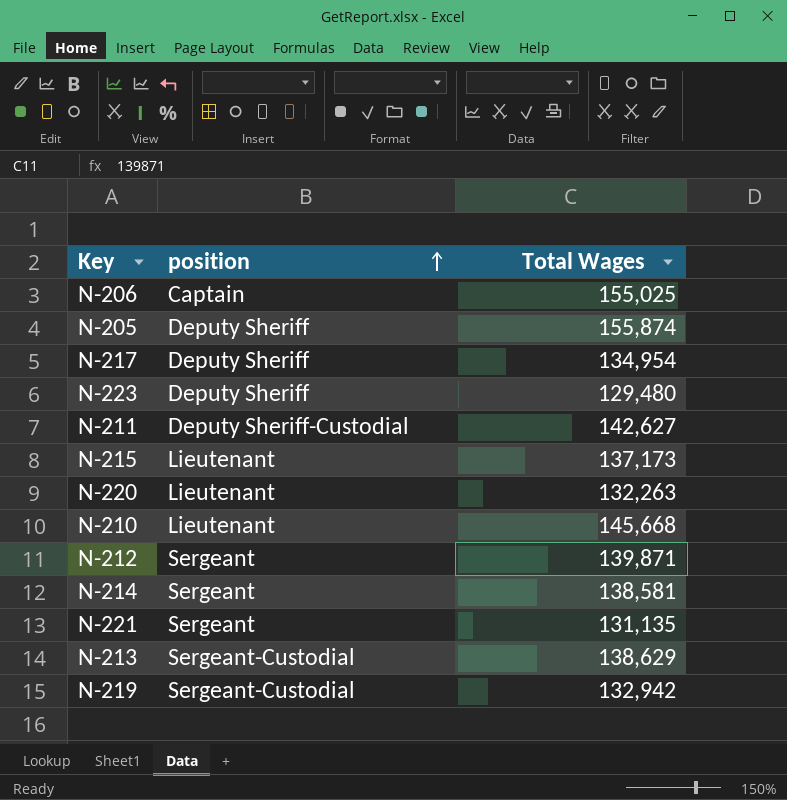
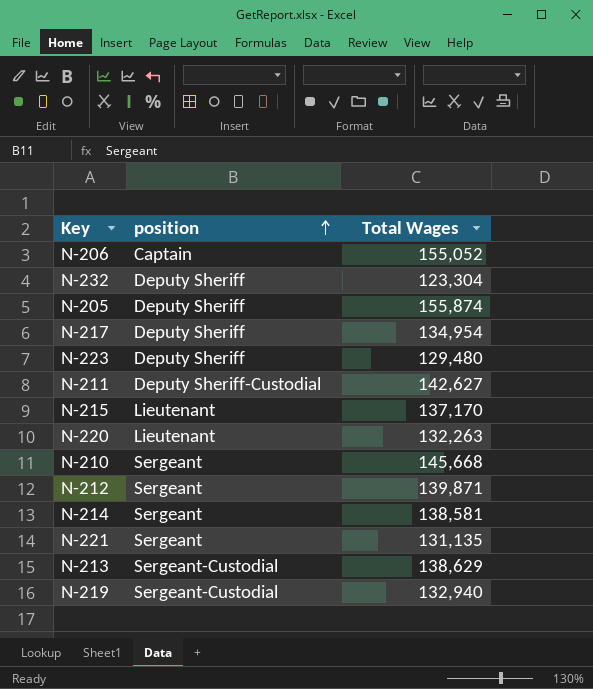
N-206 | Total Wages: 155,025 -> 155,052
row N-232: none -> Deputy Sheriff | 123,304
N-215 | Total Wages: 137,173 -> 137,170
N-210 | position: Lieutenant -> Sergeant
N-219 | Total Wages: 132,942 -> 132,940

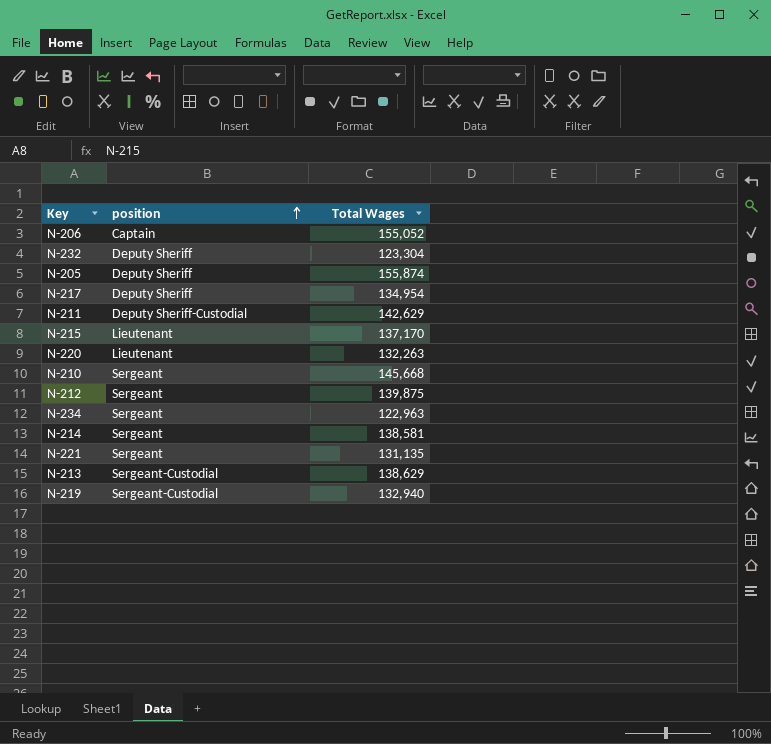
row N-223: Deputy Sheriff | 129,480 -> none
N-211 | Total Wages: 142,627 -> 142,629
N-212 | Total Wages: 139,871 -> 139,875
row N-234: none -> Sergeant | 122,963

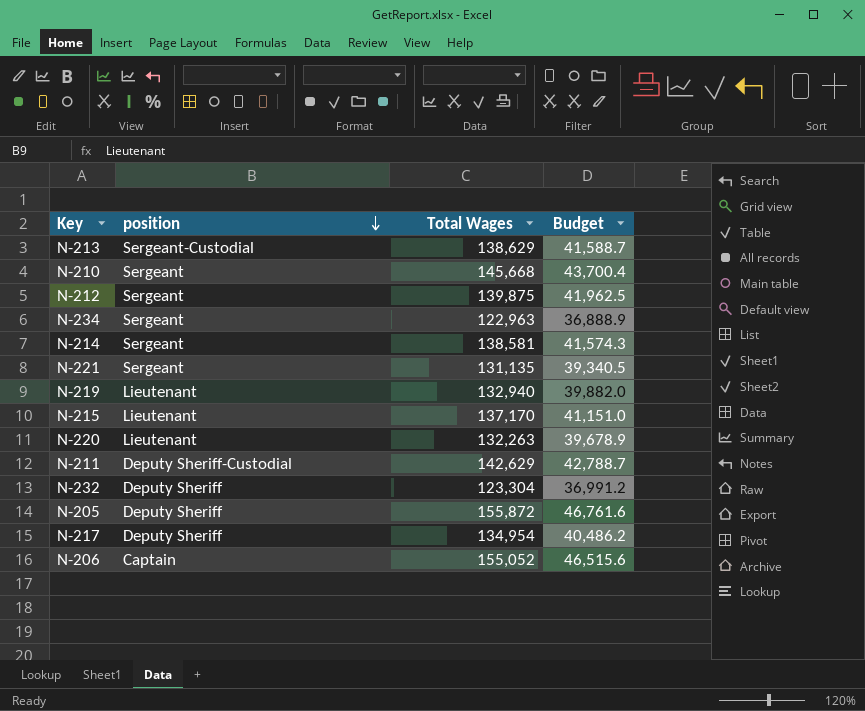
row order: position ascending -> position descending
column Budget | formula: none -> [Total Wages] * 0.3
N-219 | position: Sergeant-Custodial -> Lieutenant
N-205 | Total Wages: 155,874 -> 155,872

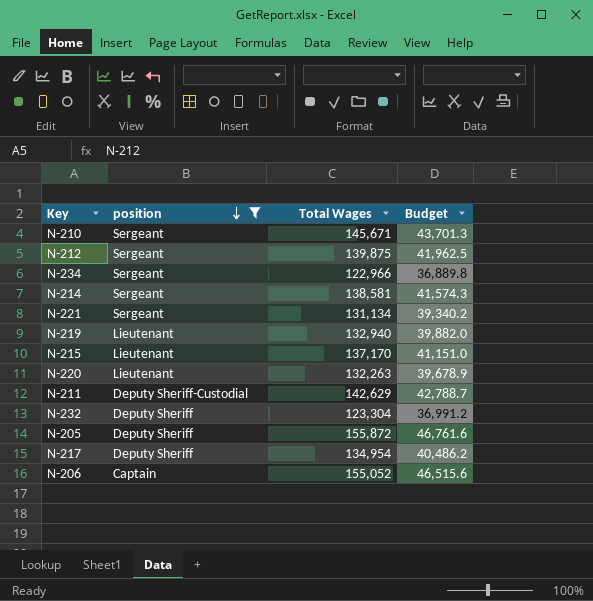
filter: none -> position != Sergeant-Custodial
N-210 | Total Wages: 145,668 -> 145,671
N-210 | Budget: 43,700.4 -> 43,701.3
N-234 | Total Wages: 122,963 -> 122,966
N-234 | Budget: 36,888.9 -> 36,889.8
N-221 | Total Wages: 131,135 -> 131,134
N-221 | Budget: 39,340.5 -> 39,340.2

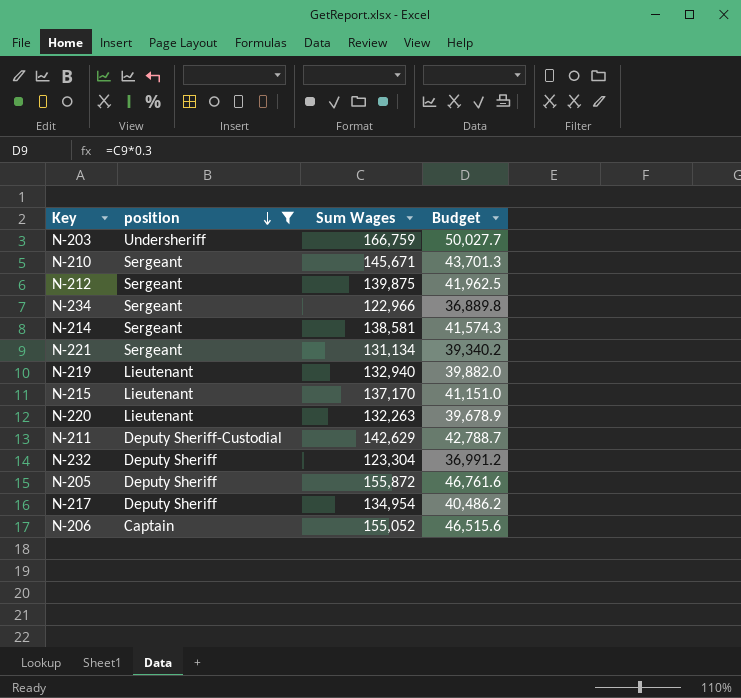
column name: Total Wages -> Sum Wages
row N-203: none -> Undersheriff | 166,759 | 50,027.7

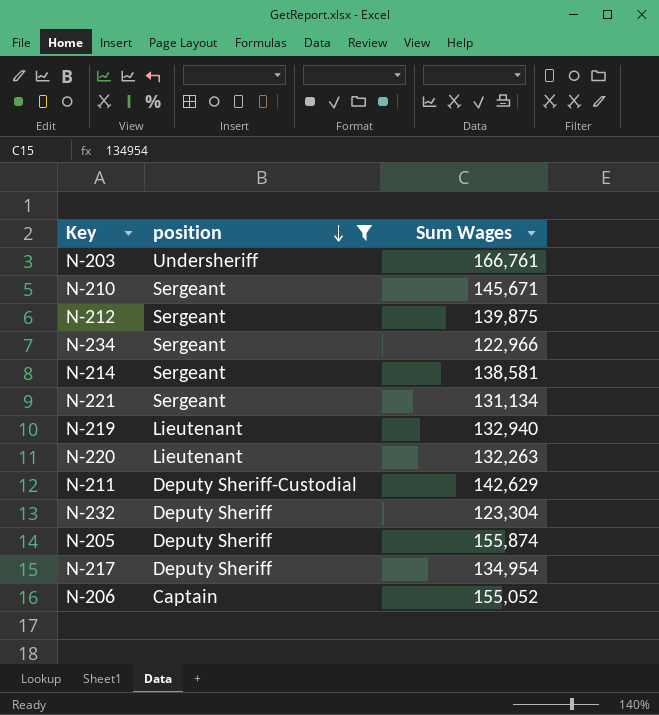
column Budget | formula: [Sum Wages] * 0.3 -> none
row N-215: Lieutenant | 137,170 | 41,151.0 -> none
N-203 | Sum Wages: 166,759 -> 166,761
N-205 | Sum Wages: 155,872 -> 155,874

